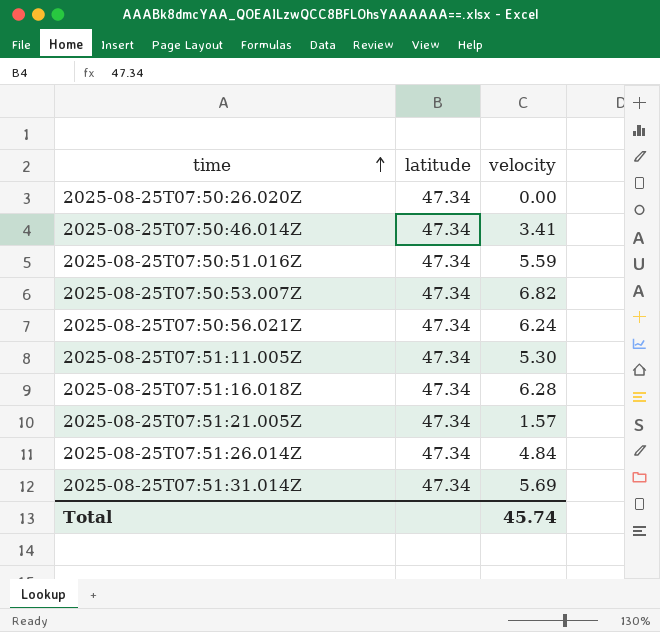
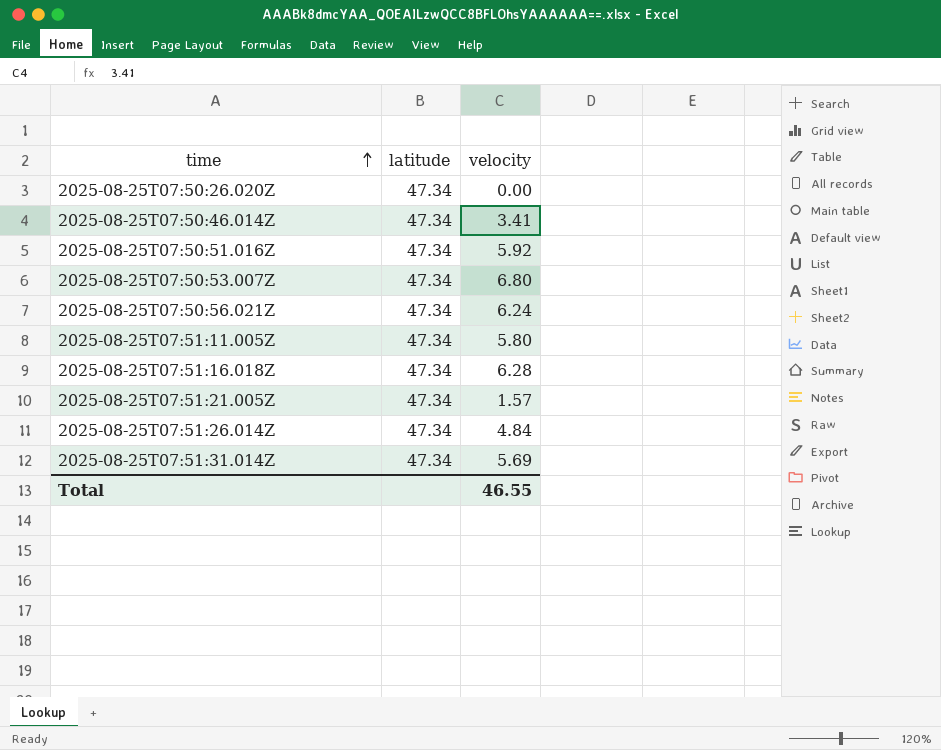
2025-08-25T07:50:51.016Z | velocity: 5.59 -> 5.92
2025-08-25T07:50:53.007Z | velocity: 6.82 -> 6.80
2025-08-25T07:51:11.005Z | velocity: 5.30 -> 5.80
Total | velocity: 45.74 -> 46.55

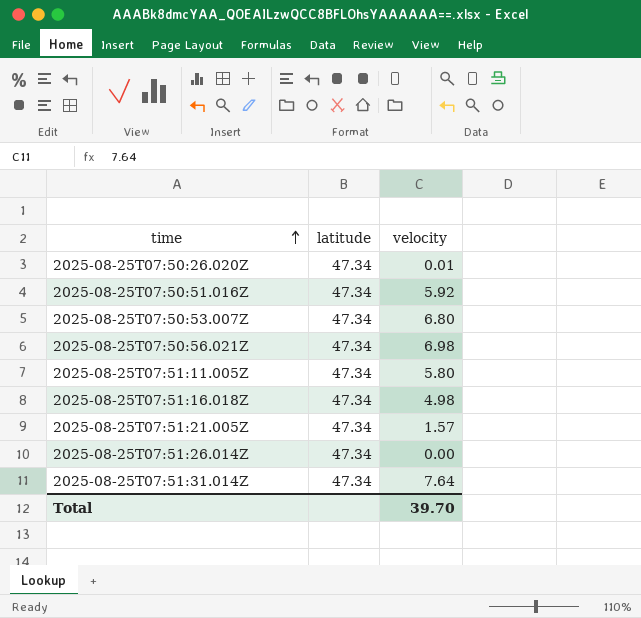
row 2025-08-25T07:50:46.014Z: 47.34 | 3.41 -> none
2025-08-25T07:50:26.020Z | velocity: 0.00 -> 0.01
2025-08-25T07:50:56.021Z | velocity: 6.24 -> 6.98
2025-08-25T07:51:16.018Z | velocity: 6.28 -> 4.98
2025-08-25T07:51:26.014Z | velocity: 4.84 -> 0.00
2025-08-25T07:51:31.014Z | velocity: 5.69 -> 7.64
Total | velocity: 46.55 -> 39.70

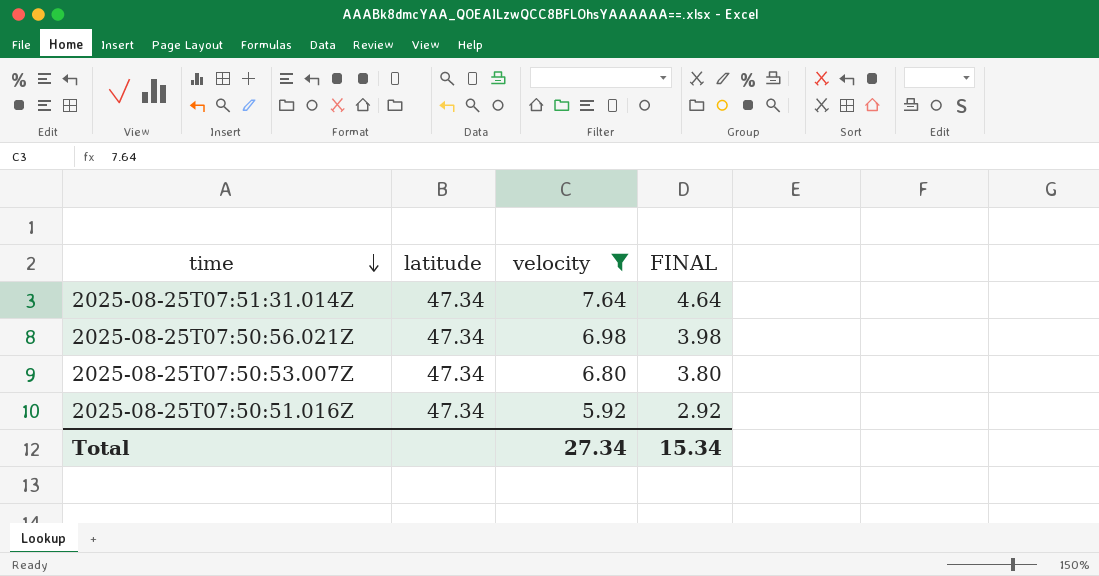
filter: none -> velocity >= 5.92
row order: time ascending -> time descending
column FINAL | formula: none -> [velocity] - 3
Total | velocity: 39.70 -> 27.34

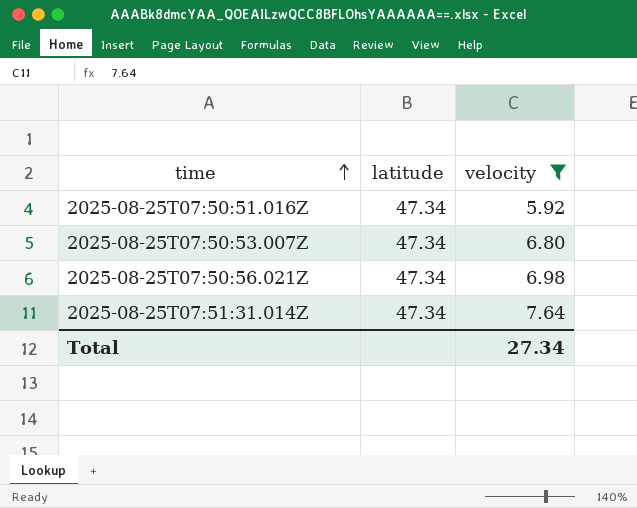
row order: time descending -> time ascending
column FINAL | formula: [velocity] - 3 -> none

